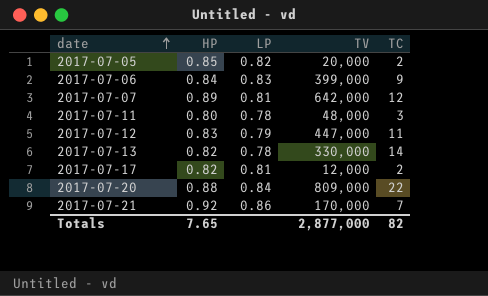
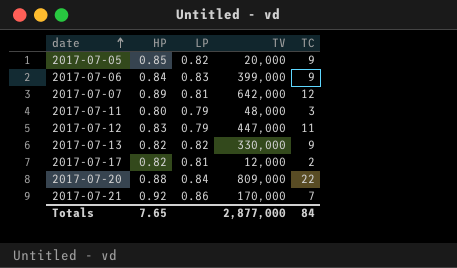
2017-07-05 | TC: 2 -> 9
2017-07-11 | LP: 0.78 -> 0.79
2017-07-13 | LP: 0.78 -> 0.82
2017-07-13 | TC: 14 -> 9
Totals | TC: 82 -> 84

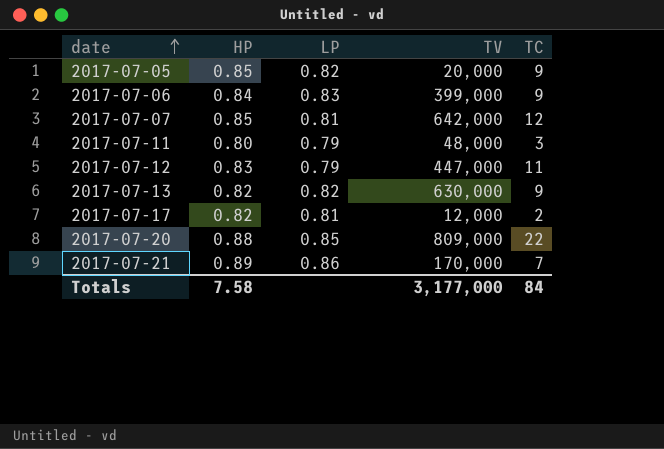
2017-07-07 | HP: 0.89 -> 0.85
2017-07-13 | TV: 330,000 -> 630,000
2017-07-20 | LP: 0.84 -> 0.85
2017-07-21 | HP: 0.92 -> 0.89
Totals | HP: 7.65 -> 7.58
Totals | TV: 2,877,000 -> 3,177,000

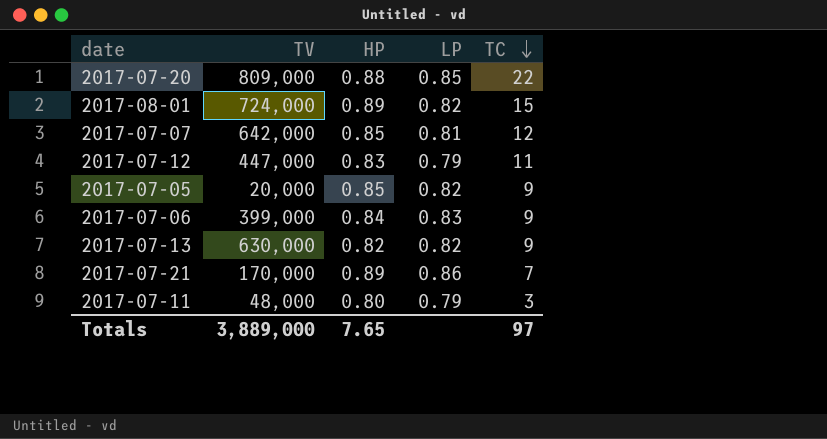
row order: date ascending -> TC descending
column TV | position: 4 -> 2
row 2017-07-17: 0.82 | 0.81 | 12,000 | 2 -> none
row 2017-08-01: none -> 724,000 | 0.89 | 0.82 | 15
Totals | TV: 3,177,000 -> 3,889,000
Totals | HP: 7.58 -> 7.65
Totals | TC: 84 -> 97

